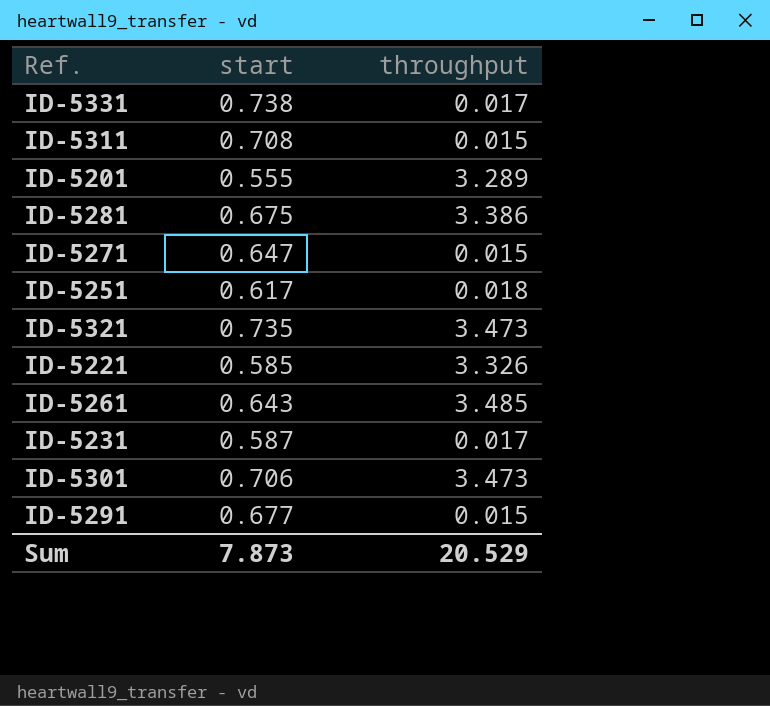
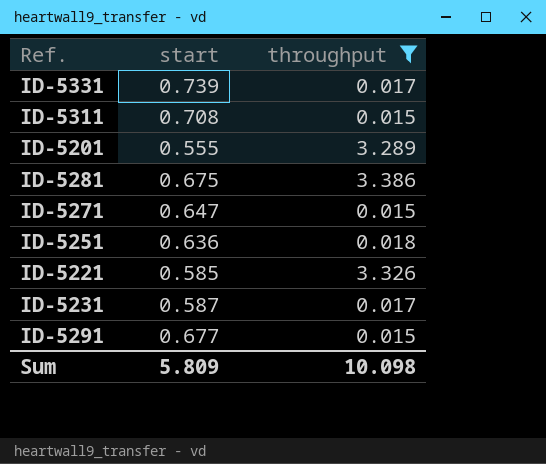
filter: none -> throughput <= 3.386
ID-5331 | start: 0.738 -> 0.739
ID-5251 | start: 0.617 -> 0.636
Sum | start: 7.873 -> 5.809
Sum | throughput: 20.529 -> 10.098

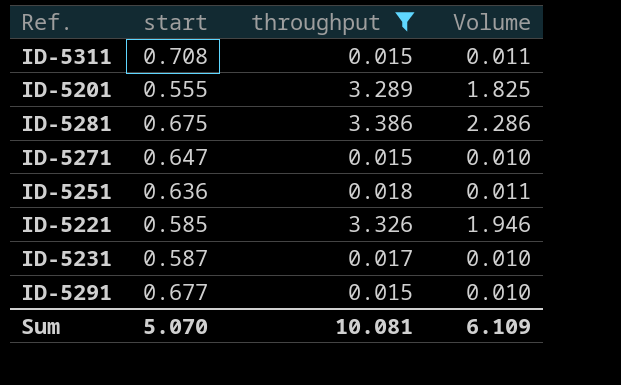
column Volume | formula: none -> [start] * [throughput]
row ID-5331: 0.739 | 0.017 -> none
Sum | start: 5.809 -> 5.070
Sum | throughput: 10.098 -> 10.081

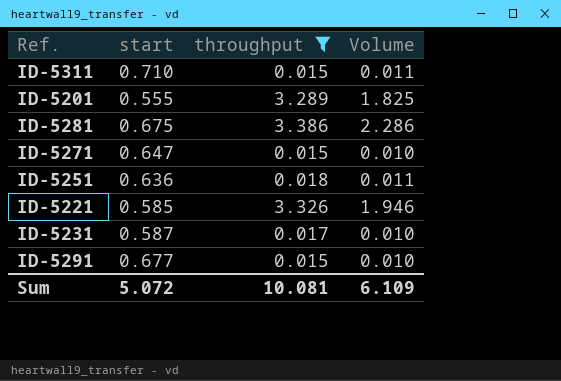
ID-5311 | start: 0.708 -> 0.710
Sum | start: 5.070 -> 5.072

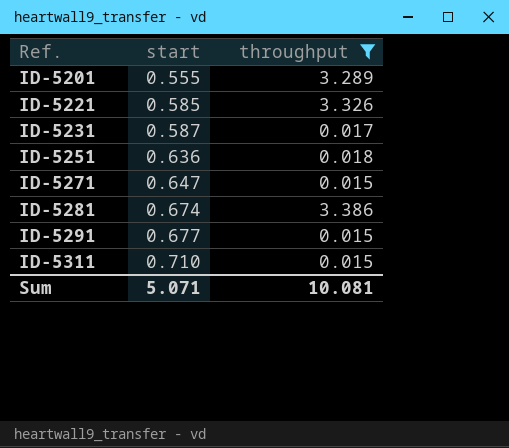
row order: none -> Ref. ascending
column Volume | formula: [start] * [throughput] -> none
ID-5281 | start: 0.675 -> 0.674
Sum | start: 5.072 -> 5.071

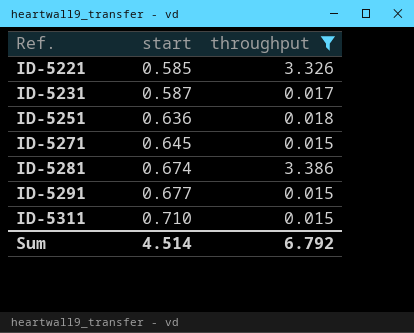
row ID-5201: 0.555 | 3.289 -> none
ID-5271 | start: 0.647 -> 0.645
Sum | start: 5.071 -> 4.514
Sum | throughput: 10.081 -> 6.792

